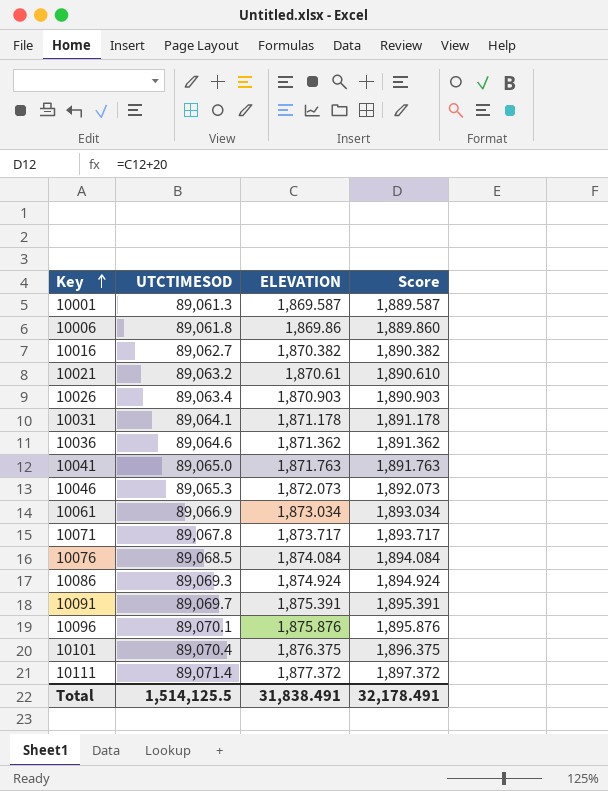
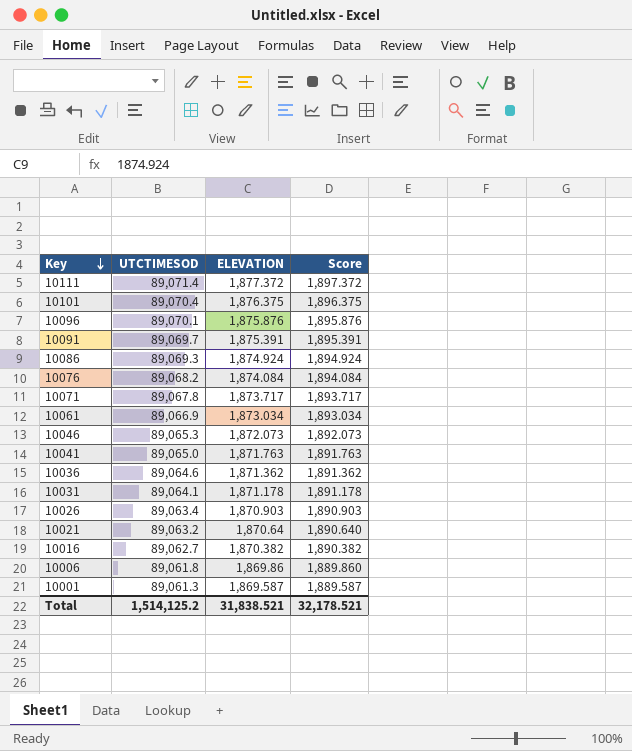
row order: Key ascending -> Key descending
10076 | UTCTIMESOD: 89,068.5 -> 89,068.2
10021 | ELEVATION: 1,870.61 -> 1,870.64
10021 | Score: 1,890.610 -> 1,890.640
Total | UTCTIMESOD: 1,514,125.5 -> 1,514,125.2
Total | ELEVATION: 31,838.491 -> 31,838.521
Total | Score: 32,178.491 -> 32,178.521

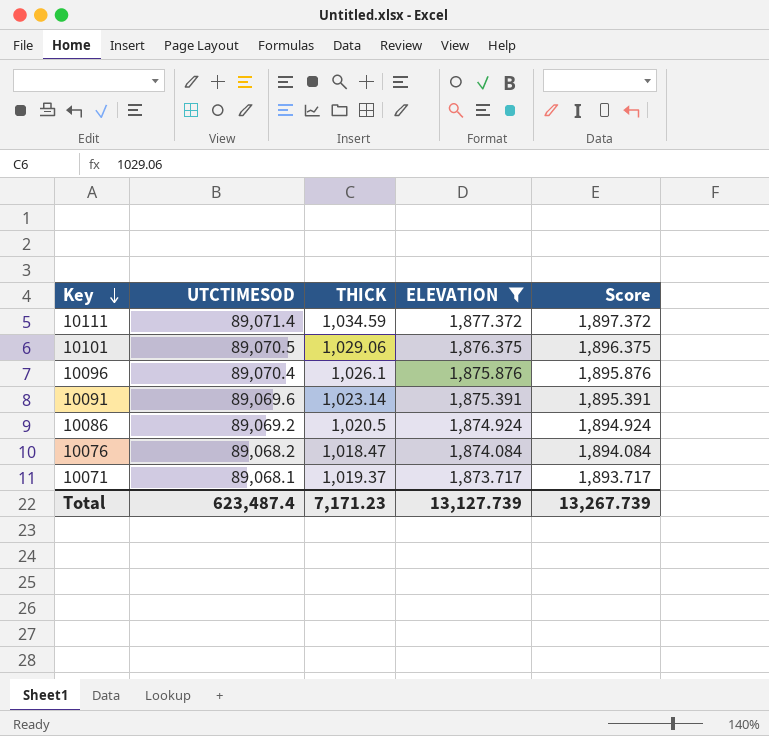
filter: none -> ELEVATION >= 1,873.717
column THICK | position: none -> 3
10101 | UTCTIMESOD: 89,070.4 -> 89,070.5
10096 | UTCTIMESOD: 89,070.1 -> 89,070.4
10091 | UTCTIMESOD: 89,069.7 -> 89,069.6
10086 | UTCTIMESOD: 89,069.3 -> 89,069.2
10071 | UTCTIMESOD: 89,067.8 -> 89,068.1
Total | UTCTIMESOD: 1,514,125.2 -> 623,487.4
Total | ELEVATION: 31,838.521 -> 13,127.739
Total | Score: 32,178.521 -> 13,267.739

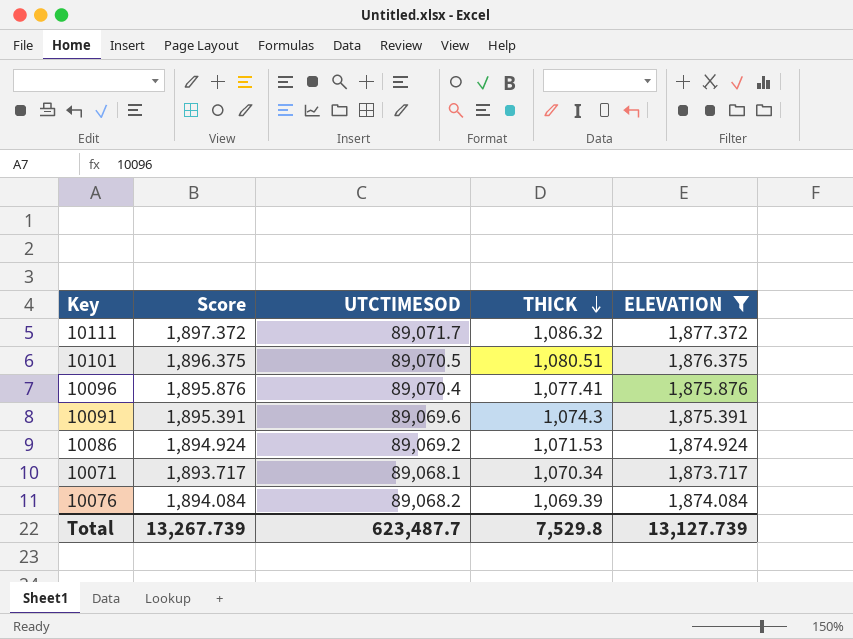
row order: Key descending -> THICK descending
column Score | position: 5 -> 2
10111 | UTCTIMESOD: 89,071.4 -> 89,071.7
10111 | THICK: 1,034.59 -> 1,086.32
10101 | THICK: 1,029.06 -> 1,080.51
10096 | THICK: 1,026.1 -> 1,077.41
10091 | THICK: 1,023.14 -> 1,074.3
10086 | THICK: 1,020.5 -> 1,071.53
10071 | THICK: 1,019.37 -> 1,070.34
10076 | THICK: 1,018.47 -> 1,069.39
Total | UTCTIMESOD: 623,487.4 -> 623,487.7
Total | THICK: 7,171.23 -> 7,529.8

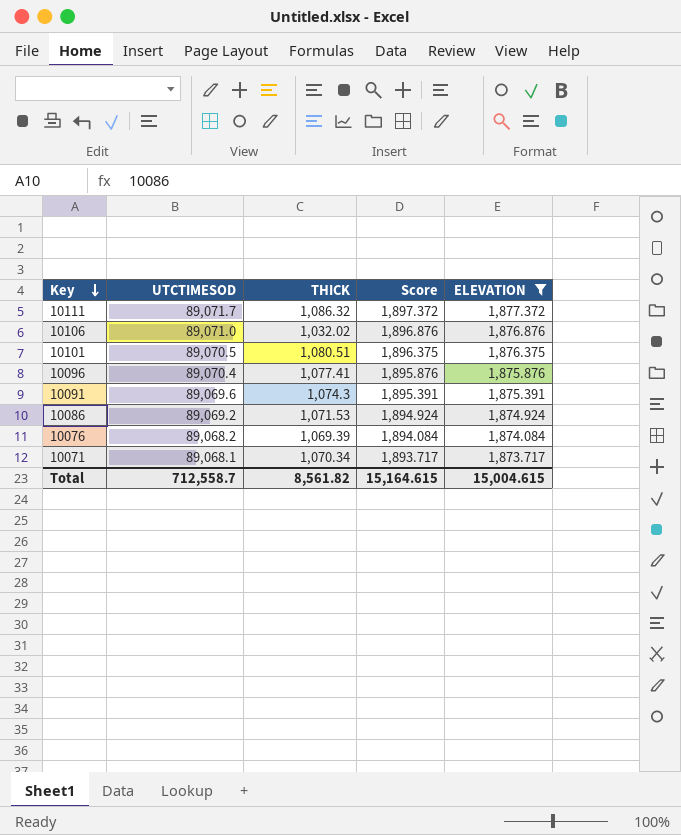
row order: THICK descending -> Key descending
column Score | position: 2 -> 4
row 10106: none -> 89,071.0 | 1,032.02 | 1,896.876 | 1,876.876
Total | UTCTIMESOD: 623,487.7 -> 712,558.7
Total | THICK: 7,529.8 -> 8,561.82
Total | Score: 13,267.739 -> 15,164.615
Total | ELEVATION: 13,127.739 -> 15,004.615

